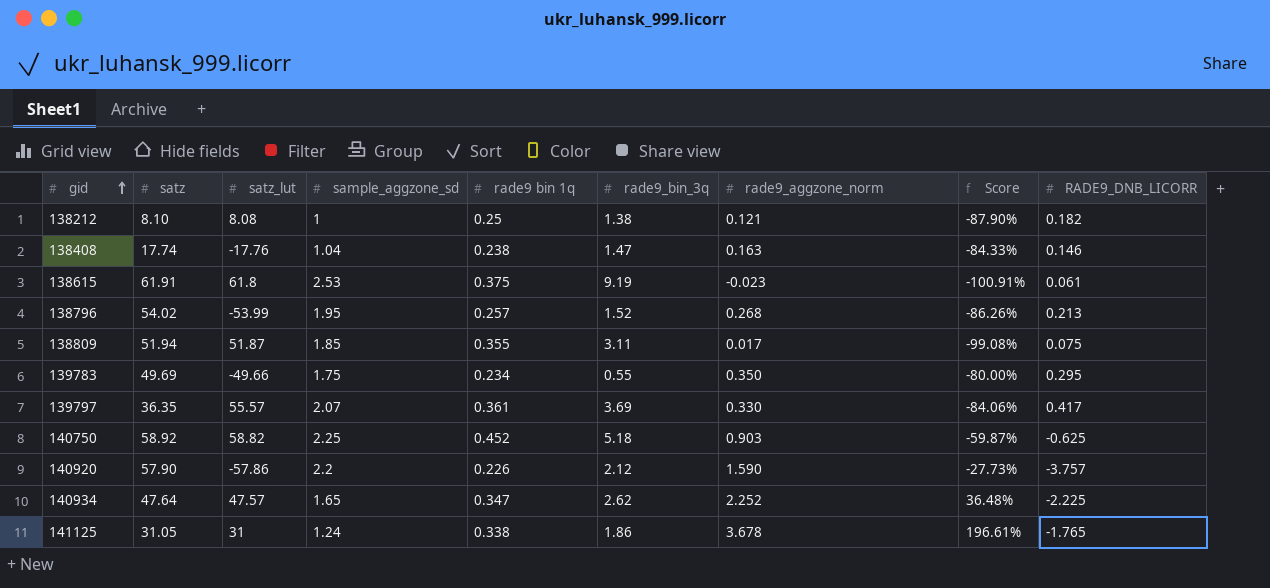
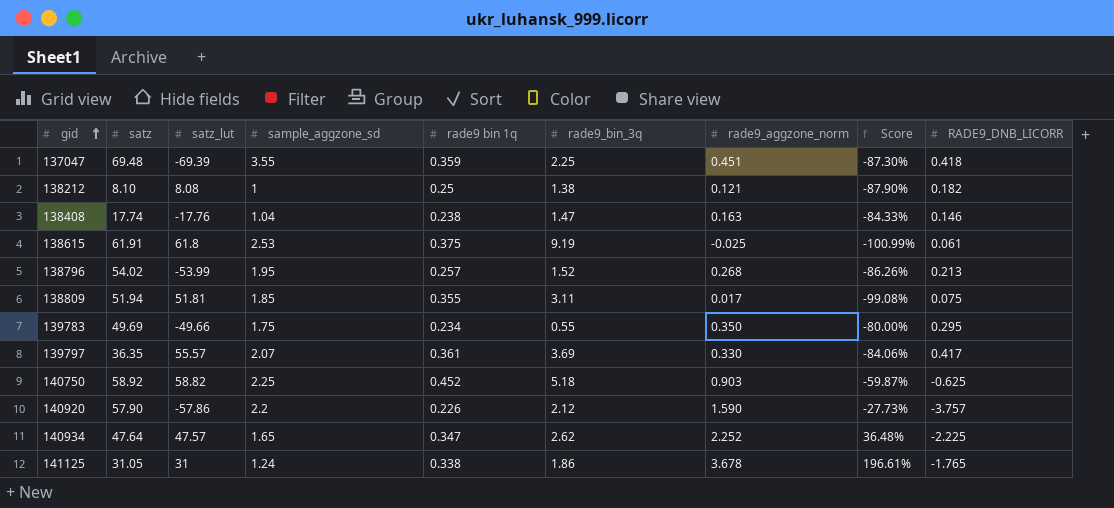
row 137047: none -> 69.48 | -69.39 | 3.55 | 0.359 | 2.25 | 0.451 | -87.30% | 0.418
138615 | rade9_aggzone_norm: -0.023 -> -0.025
138615 | Score: -100.91% -> -100.99%
138809 | satz_lut: 51.87 -> 51.81

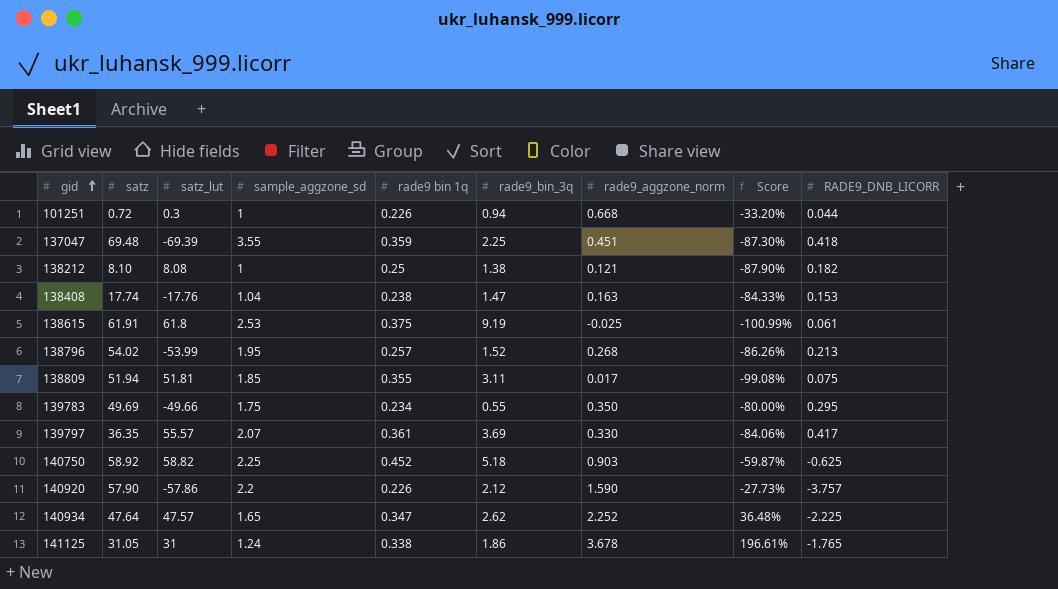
row 101251: none -> 0.72 | 0.3 | 1 | 0.226 | 0.94 | 0.668 | -33.20% | 0.044
138408 | RADE9_DNB_LICORR: 0.146 -> 0.153

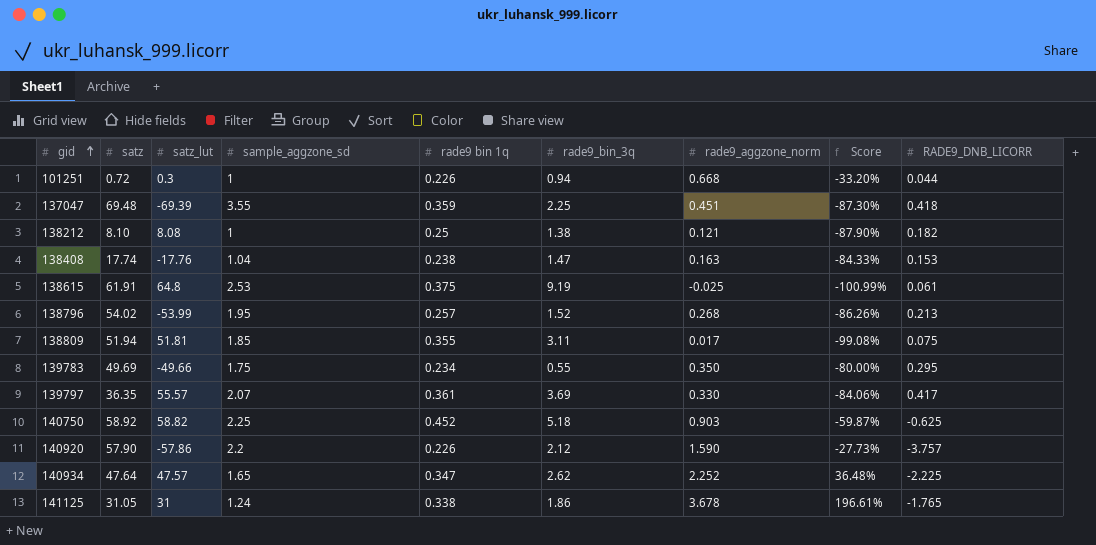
138615 | satz_lut: 61.8 -> 64.8

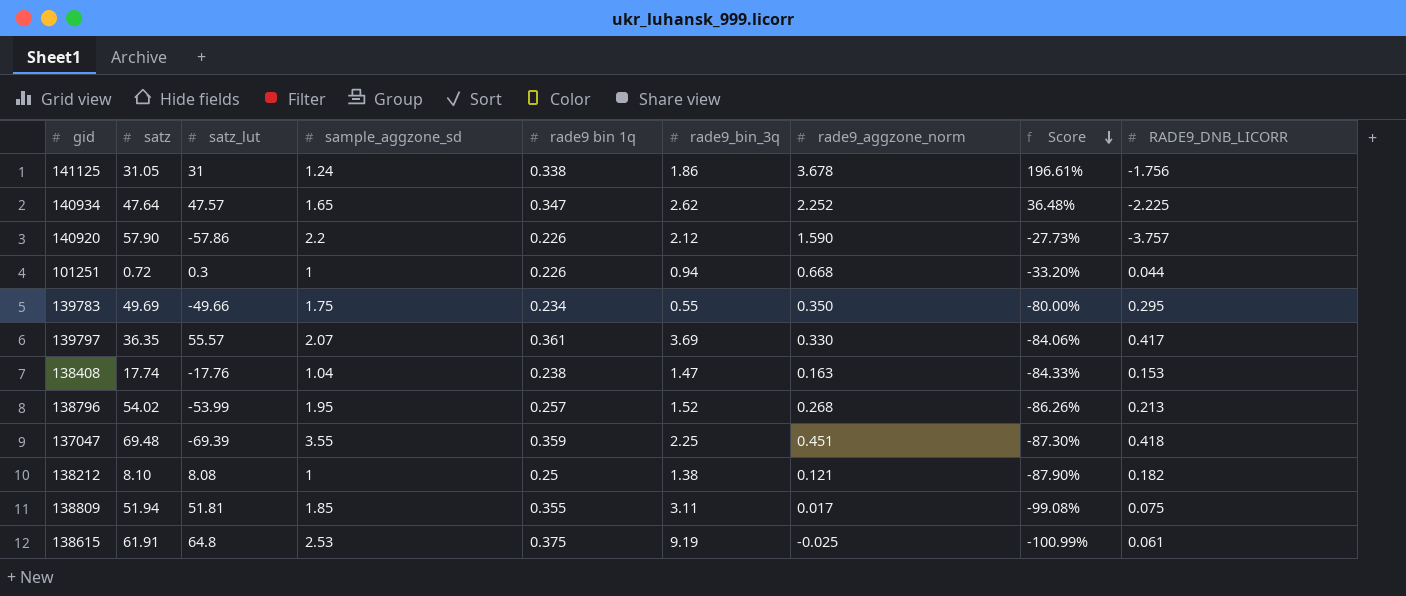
row order: gid ascending -> Score descending
row 140750: 58.92 | 58.82 | 2.25 | 0.452 | 5.18 | 0.903 | -59.87% | -0.625 -> none
141125 | RADE9_DNB_LICORR: -1.765 -> -1.756

